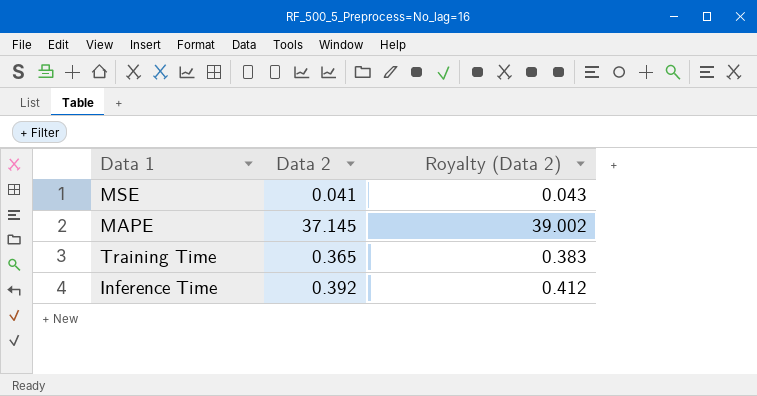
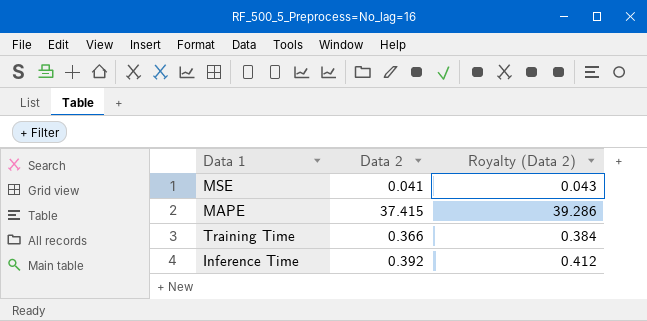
MAPE | Data 2: 37.145 -> 37.415
MAPE | Royalty (Data 2): 39.002 -> 39.286
Training Time | Data 2: 0.365 -> 0.366
Training Time | Royalty (Data 2): 0.383 -> 0.384

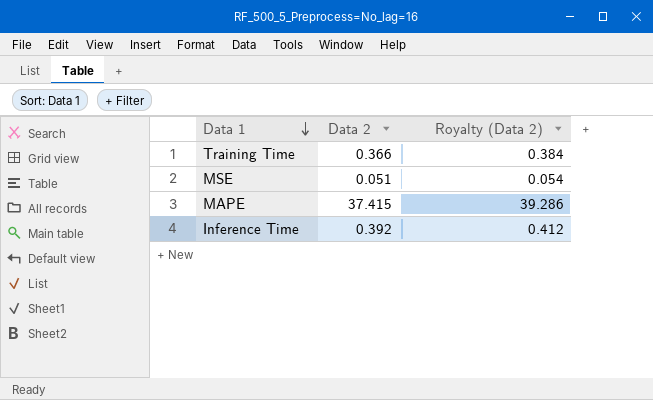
row order: none -> Data 1 descending
MSE | Data 2: 0.041 -> 0.051
MSE | Royalty (Data 2): 0.043 -> 0.054

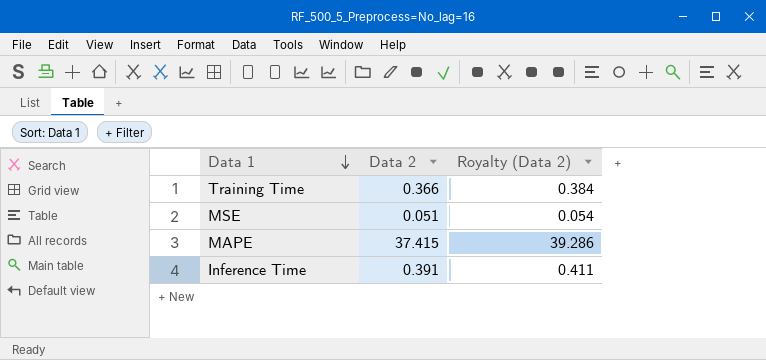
Inference Time | Data 2: 0.392 -> 0.391
Inference Time | Royalty (Data 2): 0.412 -> 0.411

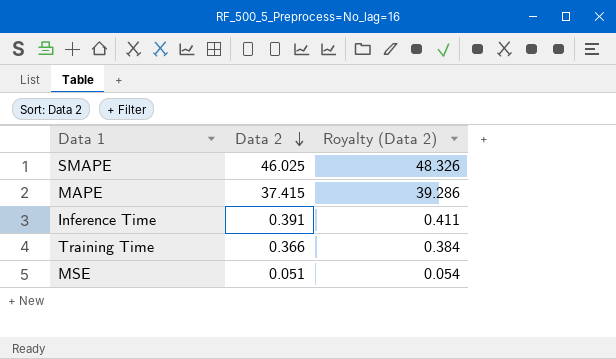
row order: Data 1 descending -> Data 2 descending
row SMAPE: none -> 46.025 | 48.326

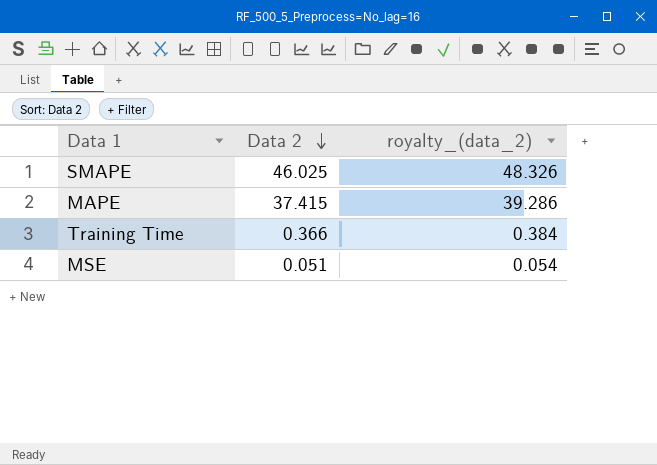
column name: Royalty (Data 2) -> royalty_(data_2)
row Inference Time: 0.391 | 0.411 -> none

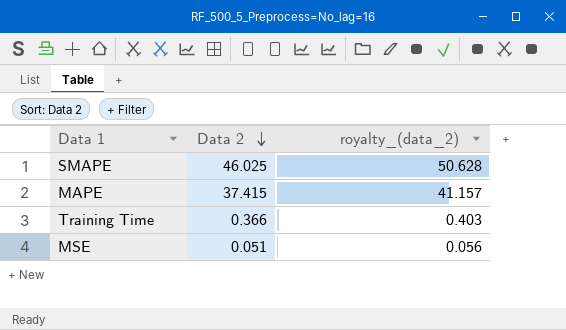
column royalty_(data_2) | formula: [Data 2] * 1.05 -> [Data 2] * 1.1

